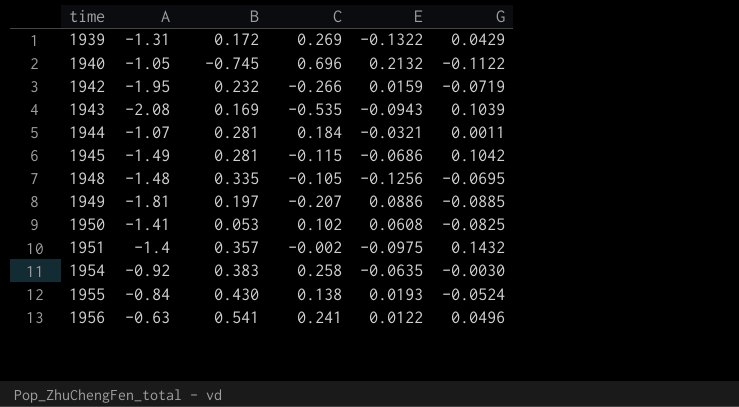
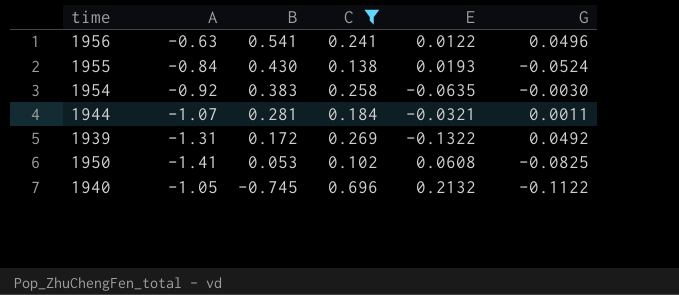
filter: none -> C >= 0.102
row order: time ascending -> B descending
1939 | G: 0.0429 -> 0.0492

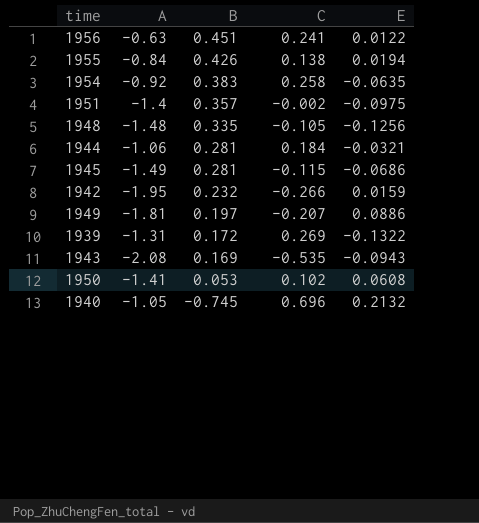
filter: C >= 0.102 -> none
column G | position: 6 -> none
1956 | B: 0.541 -> 0.451
1955 | B: 0.430 -> 0.426
1955 | E: 0.0193 -> 0.0194
1944 | A: -1.07 -> -1.06

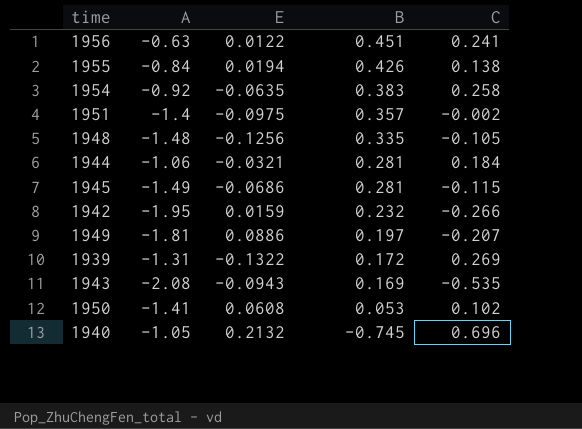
column E | position: 5 -> 3

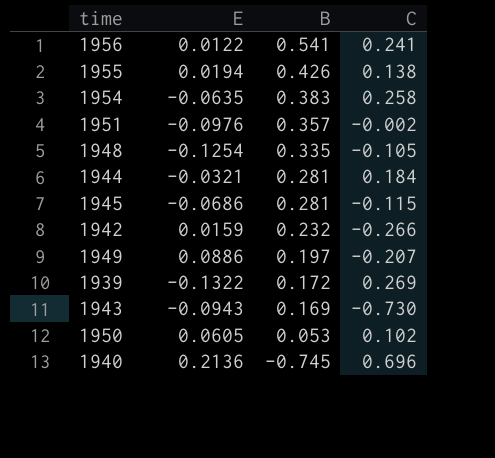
column A | position: 2 -> none
1956 | B: 0.451 -> 0.541
1951 | E: -0.0975 -> -0.0976
1948 | E: -0.1256 -> -0.1254
1943 | C: -0.535 -> -0.730
1950 | E: 0.0608 -> 0.0605
1940 | E: 0.2132 -> 0.2136

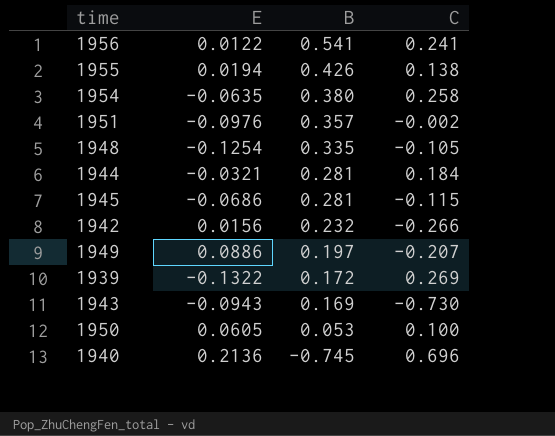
1954 | B: 0.383 -> 0.380
1942 | E: 0.0159 -> 0.0156
1950 | C: 0.102 -> 0.100

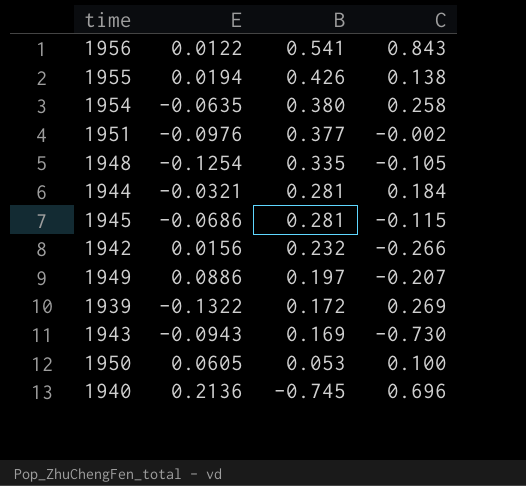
1956 | C: 0.241 -> 0.843
1951 | B: 0.357 -> 0.377

